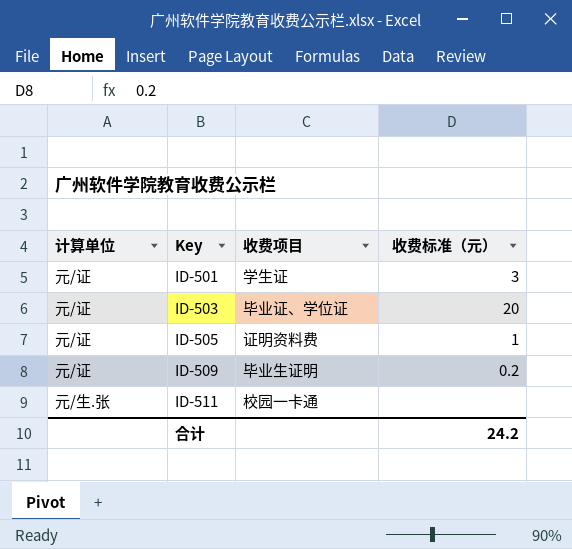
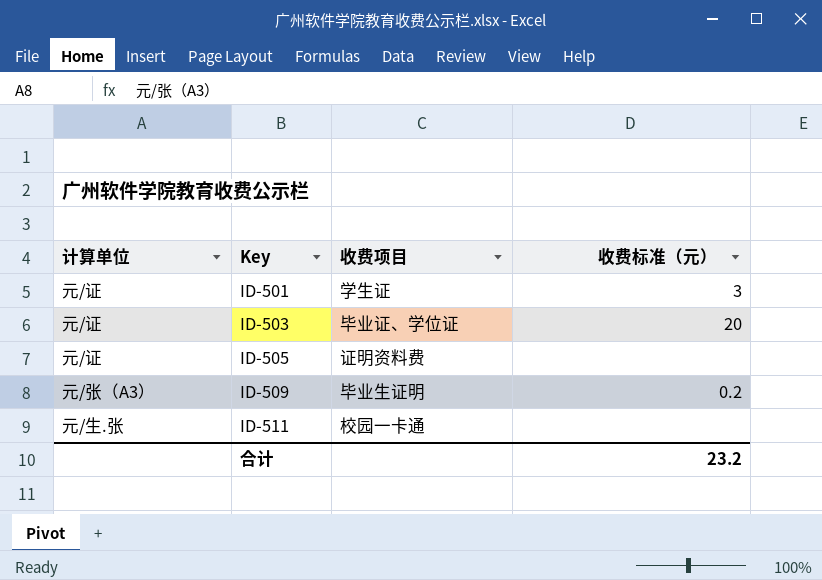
ID-505 | 收费标准（元）: 1 -> none
ID-509 | 计算单位: 元/证 -> 元/张（A3）
合计 | 收费标准（元）: 24.2 -> 23.2

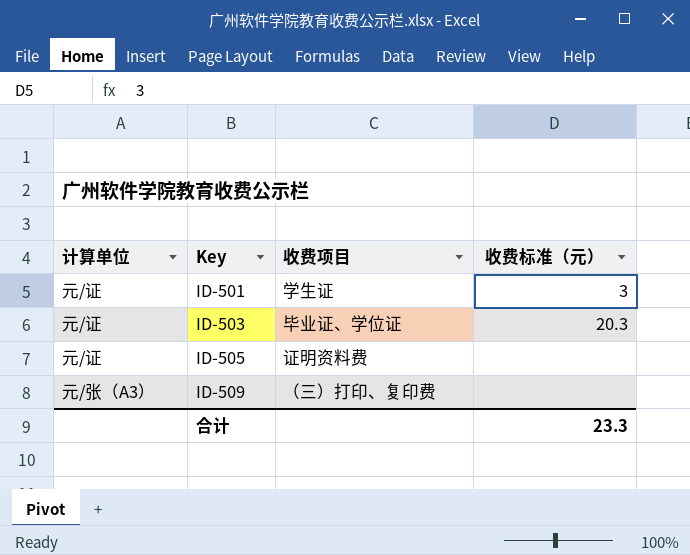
row ID-511: 元/生.张 | 校园一卡通 | none -> none
ID-503 | 收费标准（元）: 20 -> 20.3
ID-509 | 收费项目: 毕业生证明 -> （三）打印、复印费
ID-509 | 收费标准（元）: 0.2 -> none
合计 | 收费标准（元）: 23.2 -> 23.3

